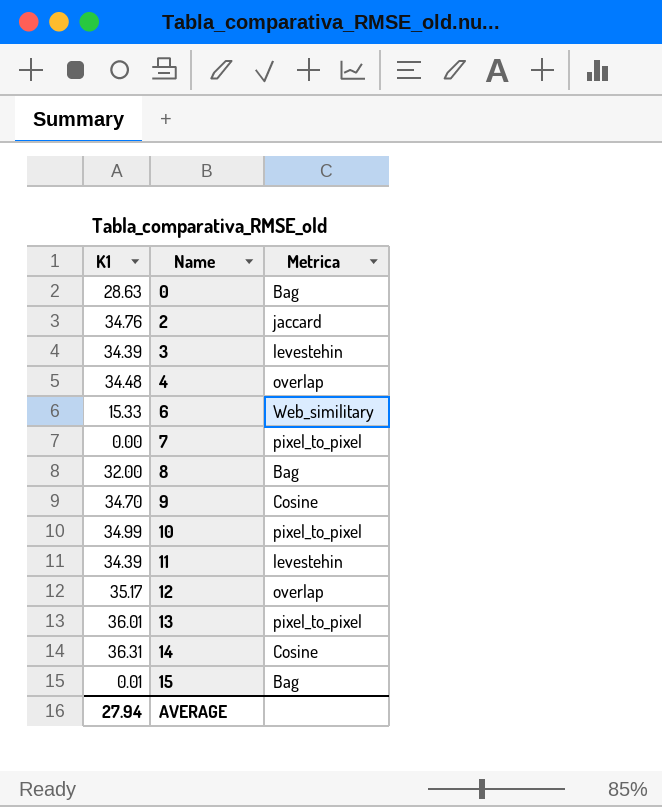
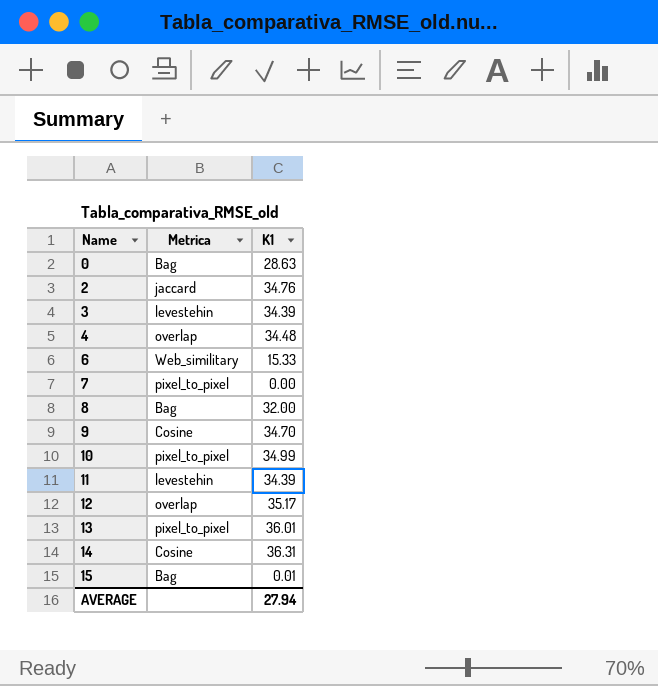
column K1 | position: 1 -> 3

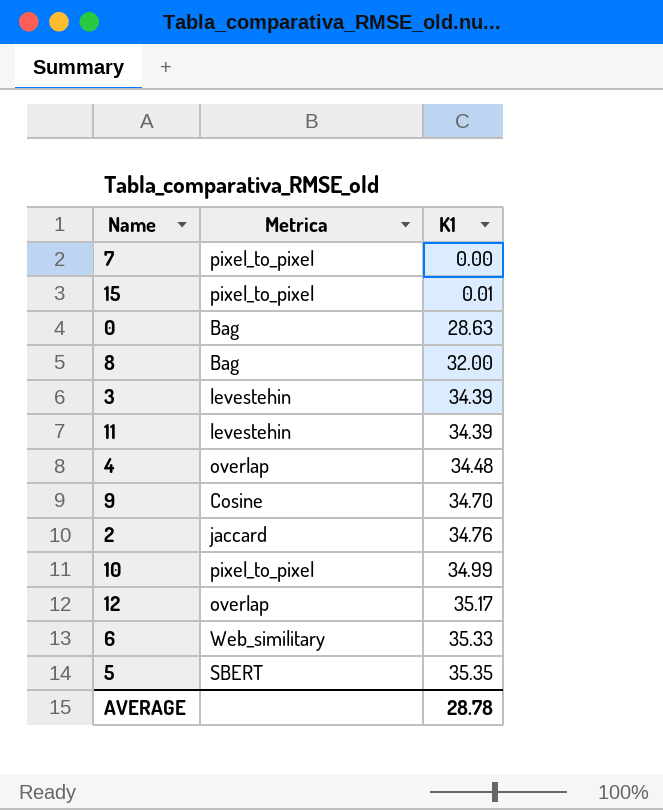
row order: Name ascending -> K1 ascending
row 13: pixel_to_pixel | 36.01 -> none
row 14: Cosine | 36.31 -> none
15 | Metrica: Bag -> pixel_to_pixel
6 | K1: 15.33 -> 35.33
row 5: none -> SBERT | 35.35
AVERAGE | K1: 27.94 -> 28.78

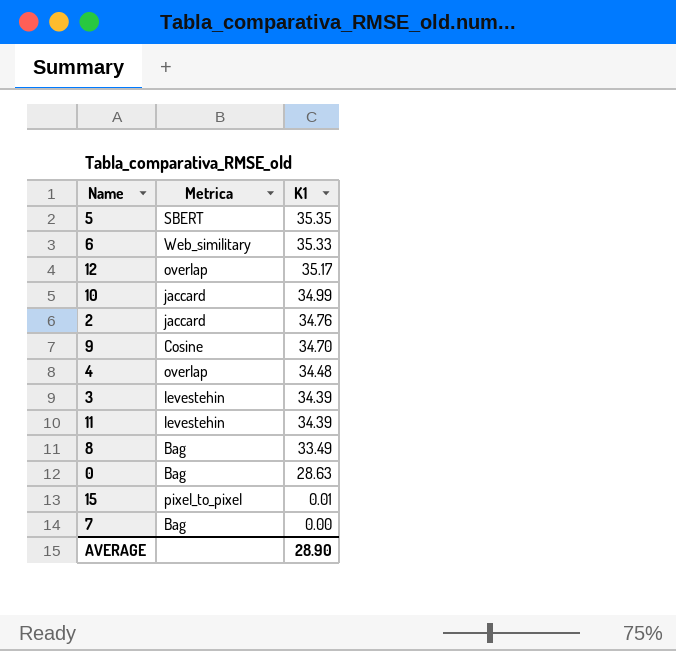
row order: K1 ascending -> K1 descending
10 | Metrica: pixel_to_pixel -> jaccard
8 | K1: 32.00 -> 33.49
7 | Metrica: pixel_to_pixel -> Bag
AVERAGE | K1: 28.78 -> 28.90

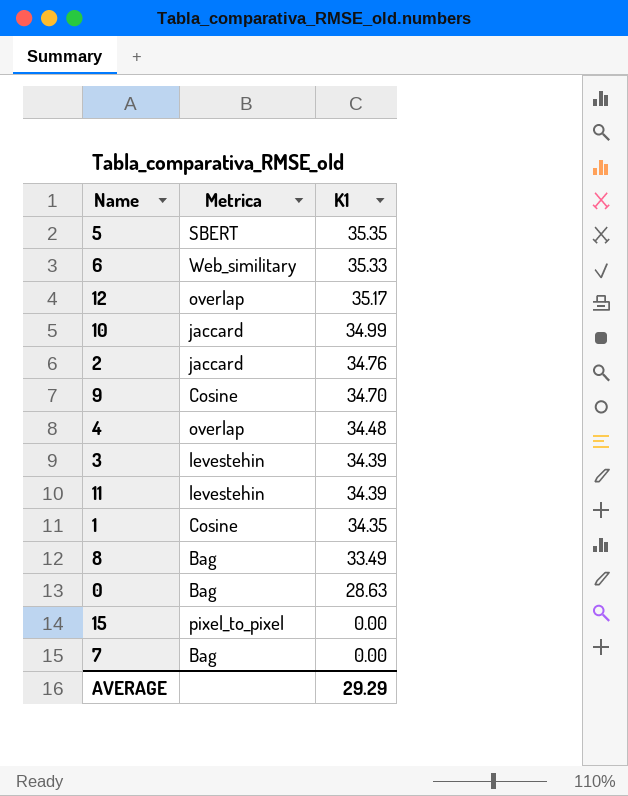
row 1: none -> Cosine | 34.35
15 | K1: 0.01 -> 0.00
AVERAGE | K1: 28.90 -> 29.29

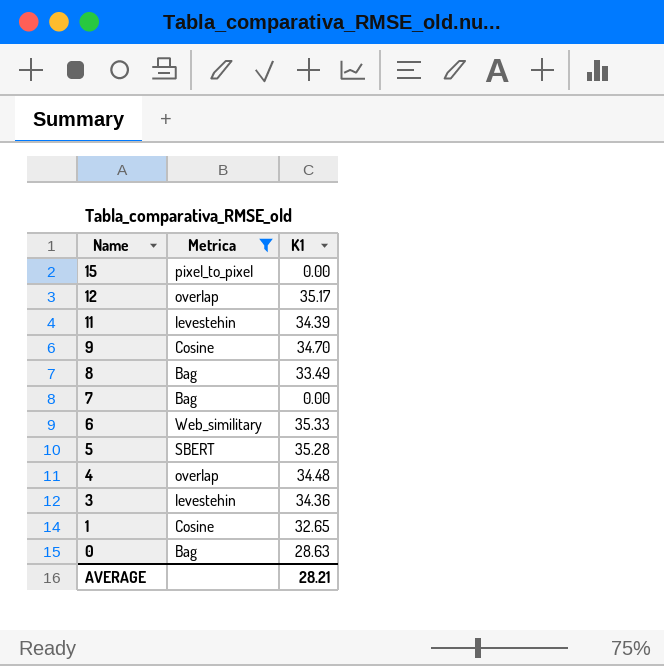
filter: none -> Metrica != jaccard
row order: K1 descending -> Name descending
5 | K1: 35.35 -> 35.28
3 | K1: 34.39 -> 34.36
1 | K1: 34.35 -> 32.65
AVERAGE | K1: 29.29 -> 28.21

